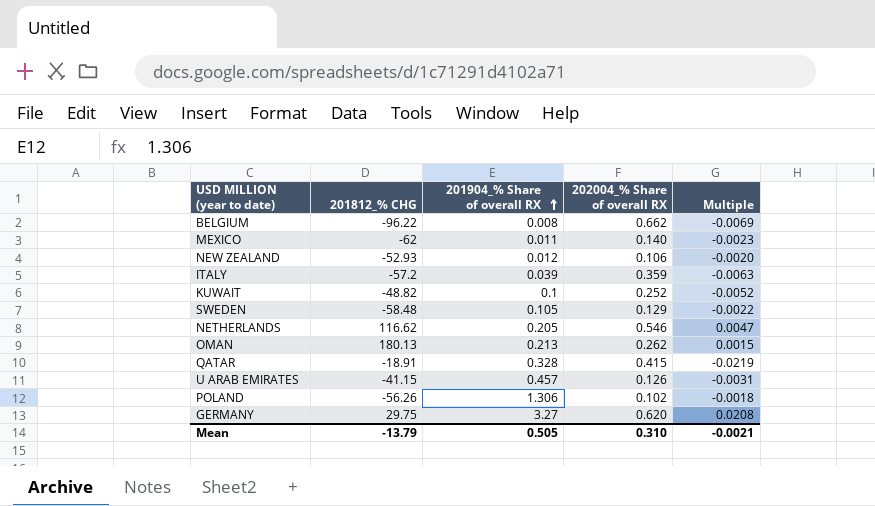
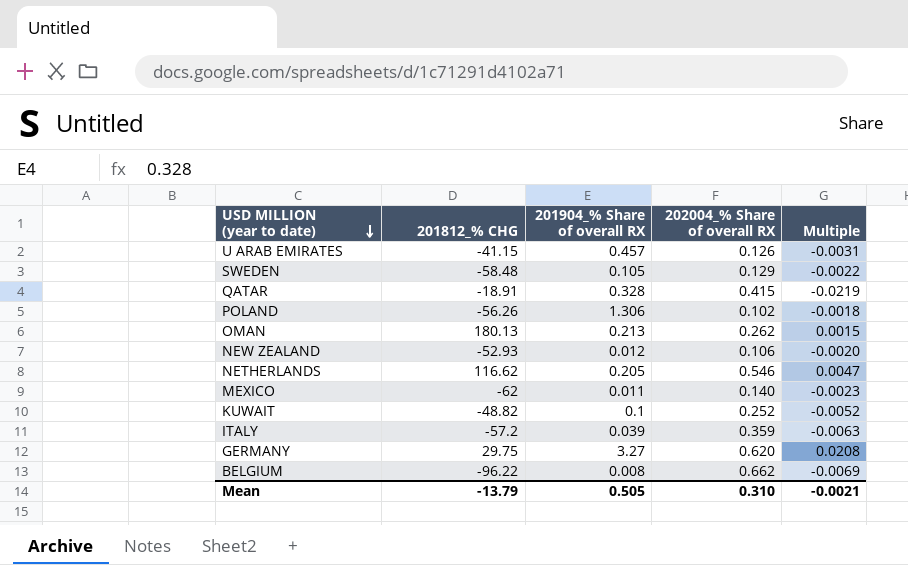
row order: 201904_% Share of overall RX ascending -> USD MILLION (year to date) descending

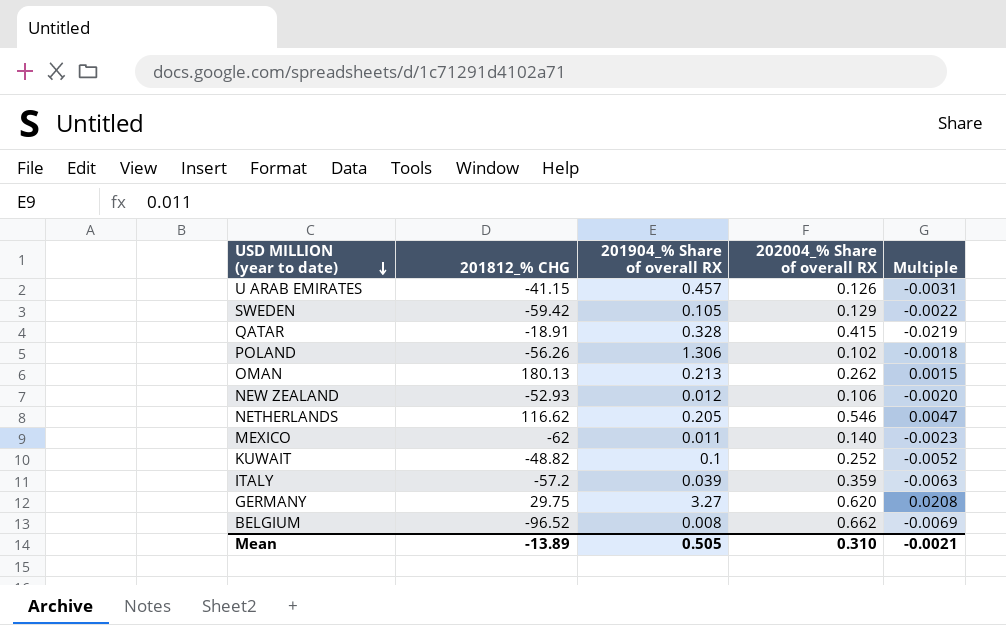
SWEDEN | 201812_% CHG: -58.48 -> -59.42
BELGIUM | 201812_% CHG: -96.22 -> -96.52
Mean | 201812_% CHG: -13.79 -> -13.89

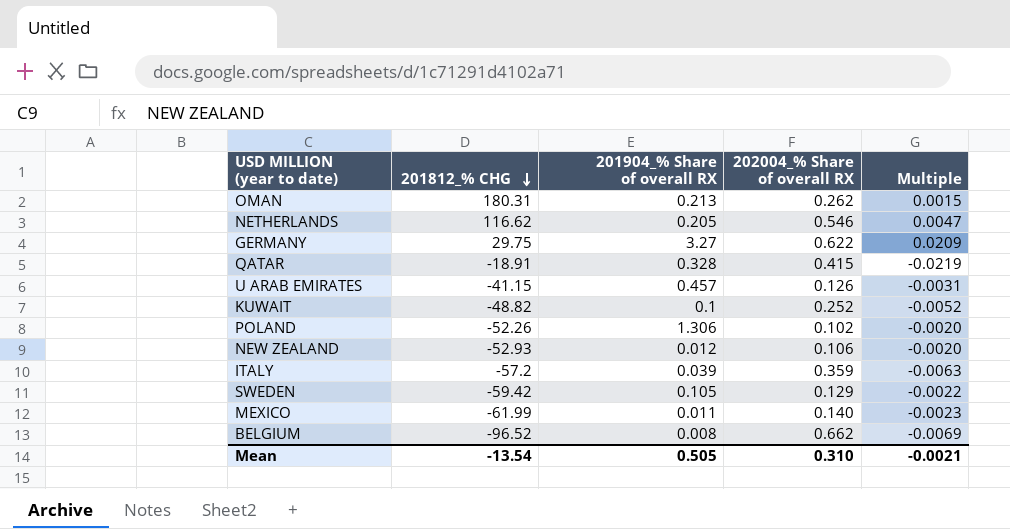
row order: USD MILLION (year to date) descending -> 201812_% CHG descending
OMAN | 201812_% CHG: 180.13 -> 180.31
GERMANY | 202004_% Share of overall RX: 0.620 -> 0.622
GERMANY | Multiple: 0.0208 -> 0.0209
POLAND | 201812_% CHG: -56.26 -> -52.26
POLAND | Multiple: -0.0018 -> -0.0020
MEXICO | 201812_% CHG: -62 -> -61.99
Mean | 201812_% CHG: -13.89 -> -13.54

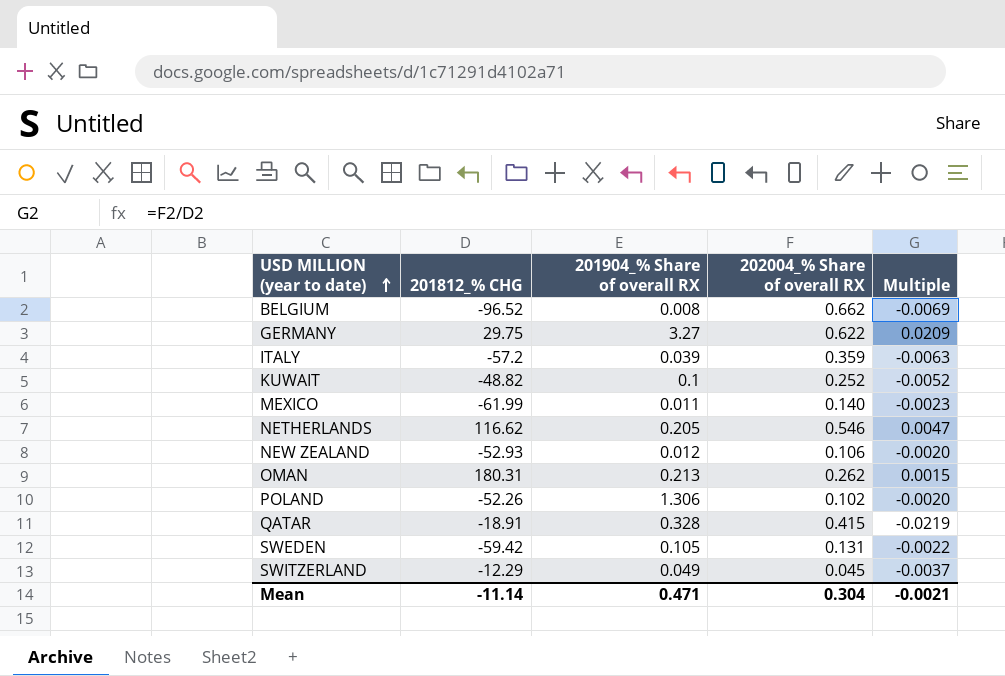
row order: 201812_% CHG descending -> USD MILLION (year to date) ascending
row U ARAB EMIRATES: -41.15 | 0.457 | 0.126 | -0.0031 -> none
SWEDEN | 202004_% Share of overall RX: 0.129 -> 0.131
row SWITZERLAND: none -> -12.29 | 0.049 | 0.045 | -0.0037
Mean | 201812_% CHG: -13.54 -> -11.14
Mean | 201904_% Share of overall RX: 0.505 -> 0.471
Mean | 202004_% Share of overall RX: 0.310 -> 0.304

